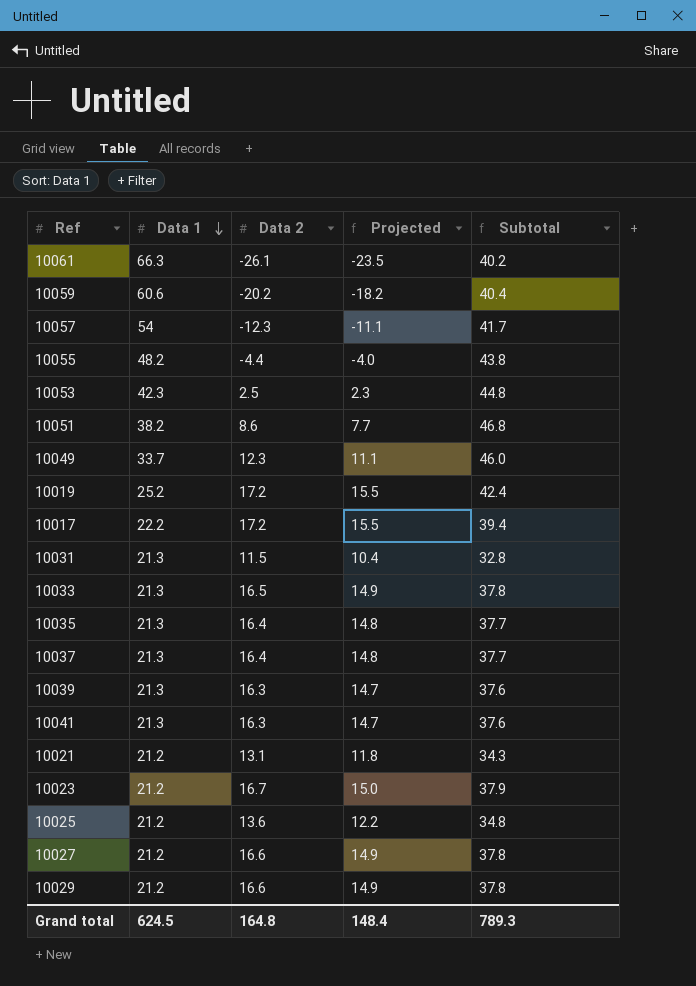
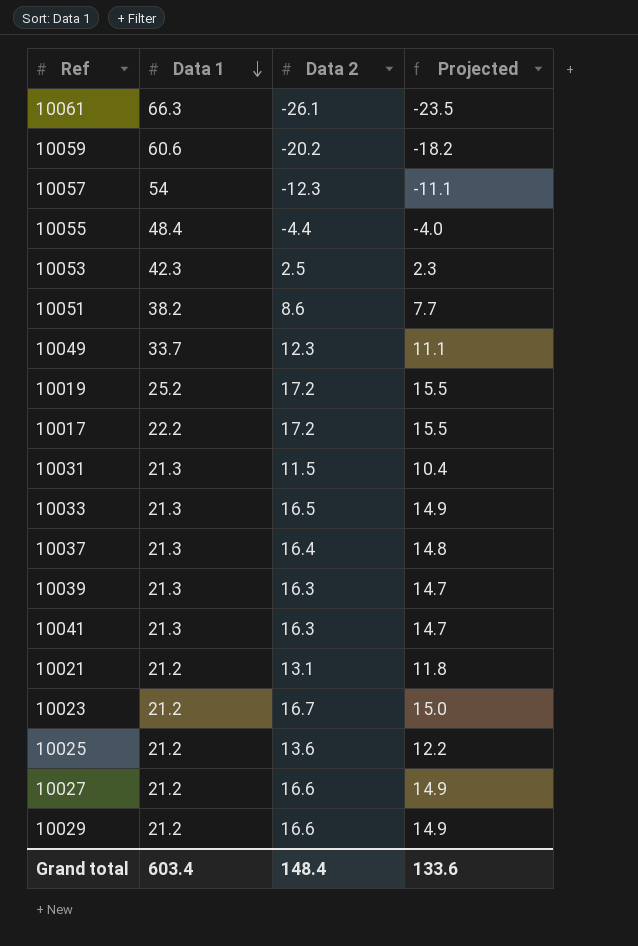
column Subtotal | formula: [Data 1] + [Data 2] -> none
row 10035: 21.3 | 16.4 | 14.8 | 37.7 -> none
10055 | Data 1: 48.2 -> 48.4
Grand total | Data 1: 624.5 -> 603.4
Grand total | Data 2: 164.8 -> 148.4
Grand total | Projected: 148.4 -> 133.6

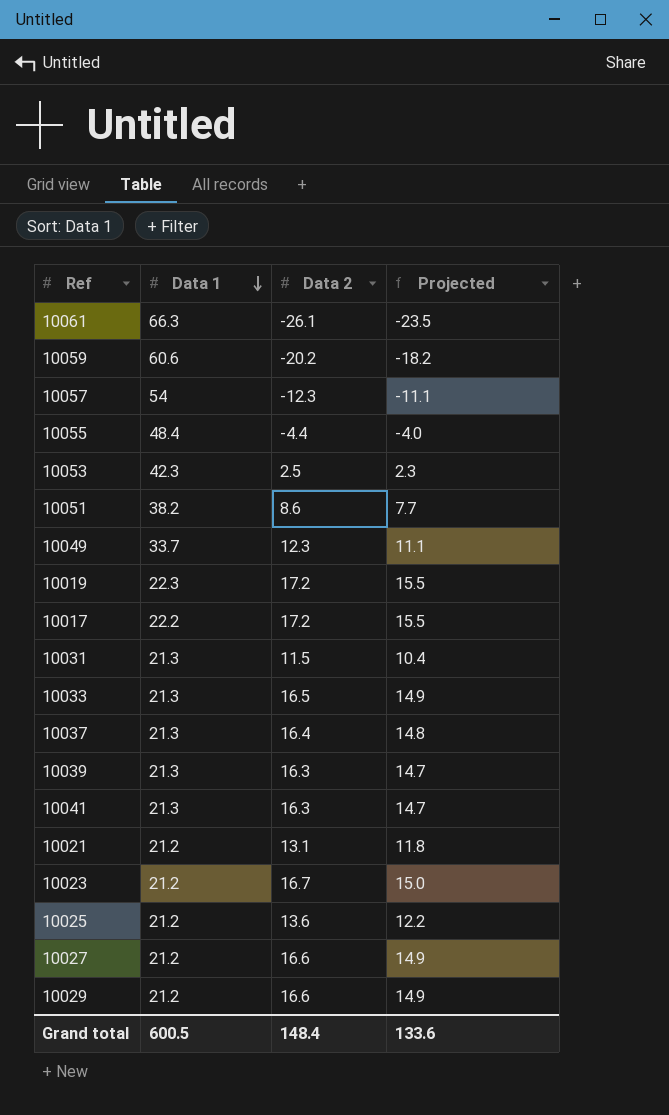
10019 | Data 1: 25.2 -> 22.3
Grand total | Data 1: 603.4 -> 600.5

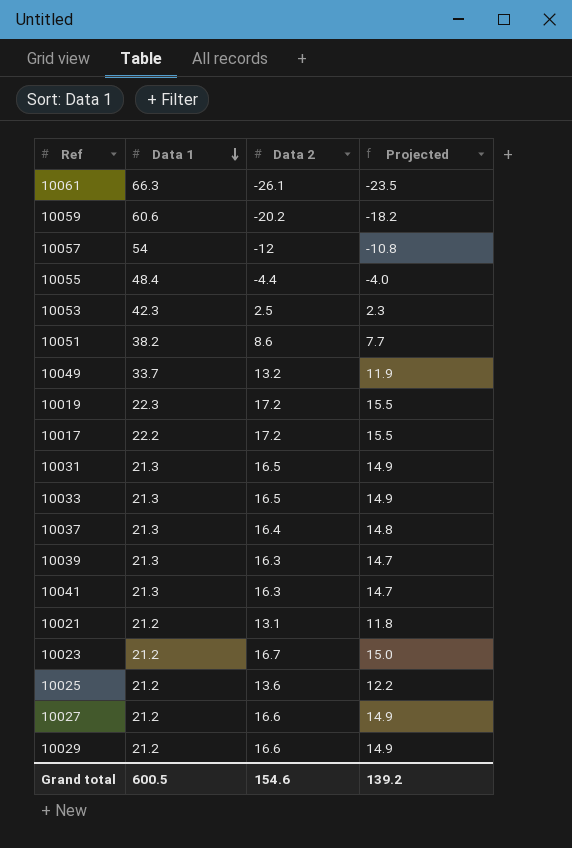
10057 | Data 2: -12.3 -> -12
10057 | Projected: -11.1 -> -10.8
10049 | Data 2: 12.3 -> 13.2
10049 | Projected: 11.1 -> 11.9
10031 | Data 2: 11.5 -> 16.5
10031 | Projected: 10.4 -> 14.9
Grand total | Data 2: 148.4 -> 154.6
Grand total | Projected: 133.6 -> 139.2

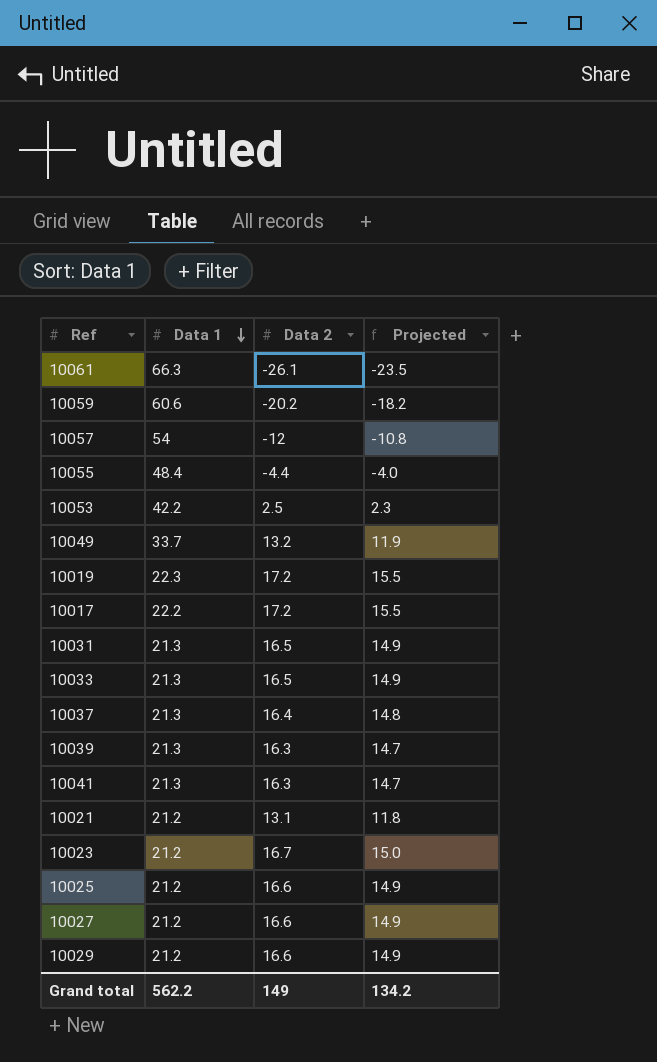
row 10051: 38.2 | 8.6 | 7.7 -> none
10053 | Data 1: 42.3 -> 42.2
10025 | Data 2: 13.6 -> 16.6
10025 | Projected: 12.2 -> 14.9
Grand total | Data 1: 600.5 -> 562.2
Grand total | Data 2: 154.6 -> 149
Grand total | Projected: 139.2 -> 134.2

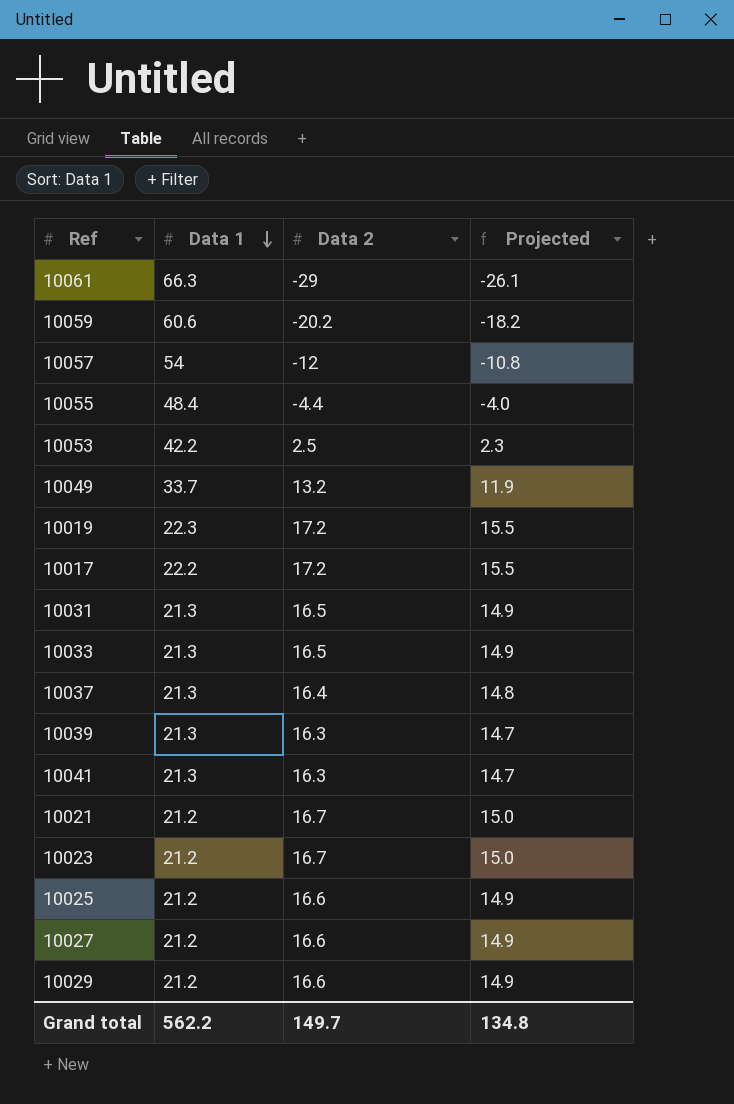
10061 | Data 2: -26.1 -> -29
10061 | Projected: -23.5 -> -26.1
10021 | Data 2: 13.1 -> 16.7
10021 | Projected: 11.8 -> 15.0
Grand total | Data 2: 149 -> 149.7
Grand total | Projected: 134.2 -> 134.8

